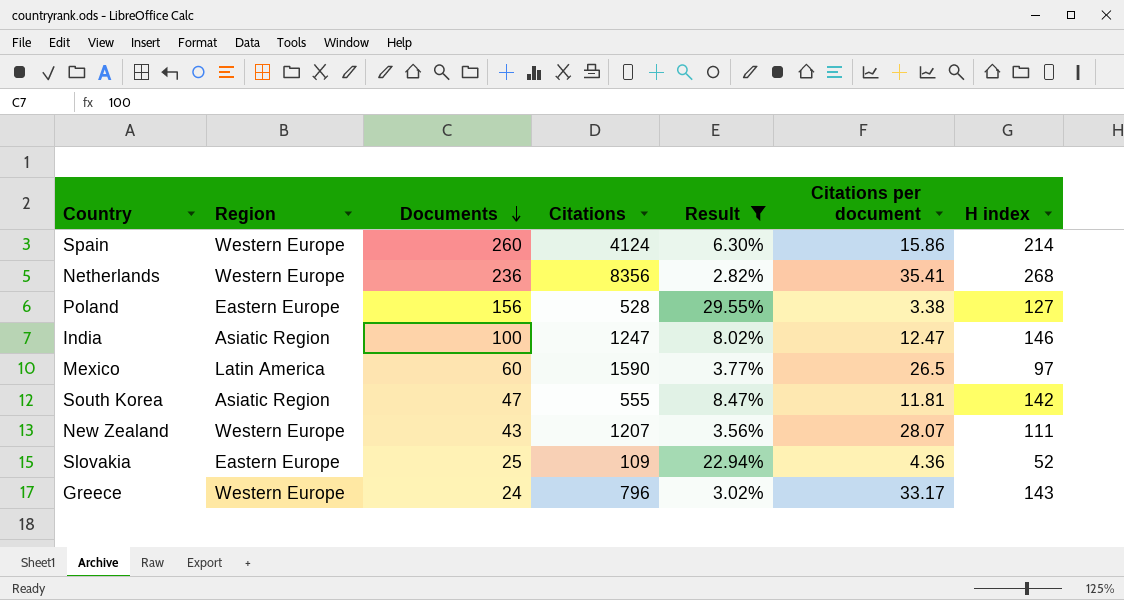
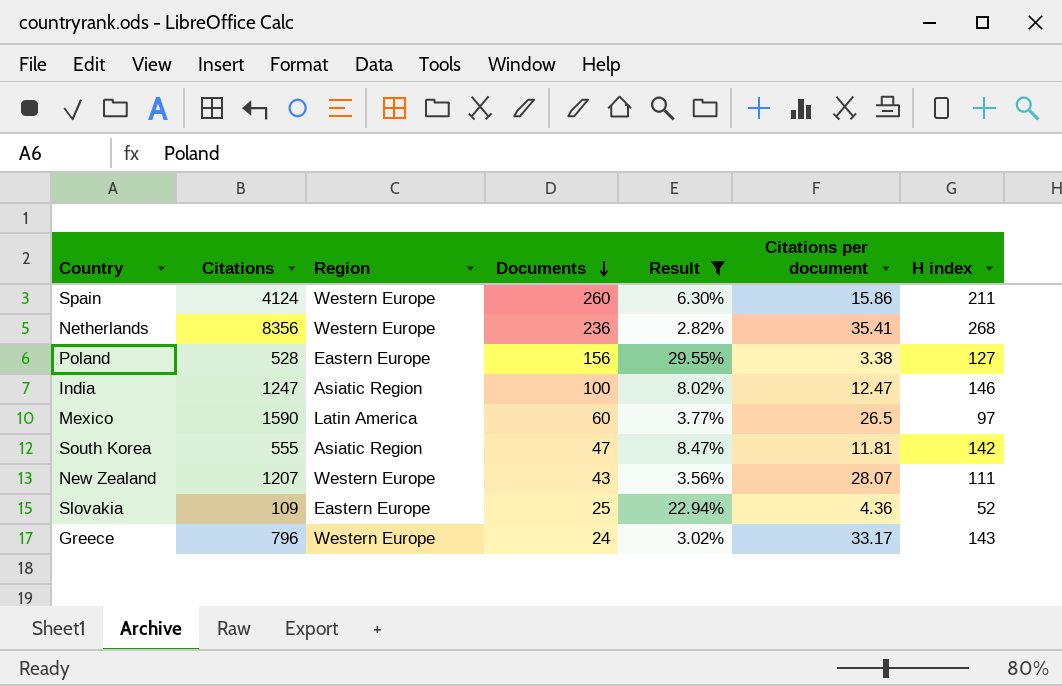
column Citations | position: 4 -> 2
Spain | H index: 214 -> 211

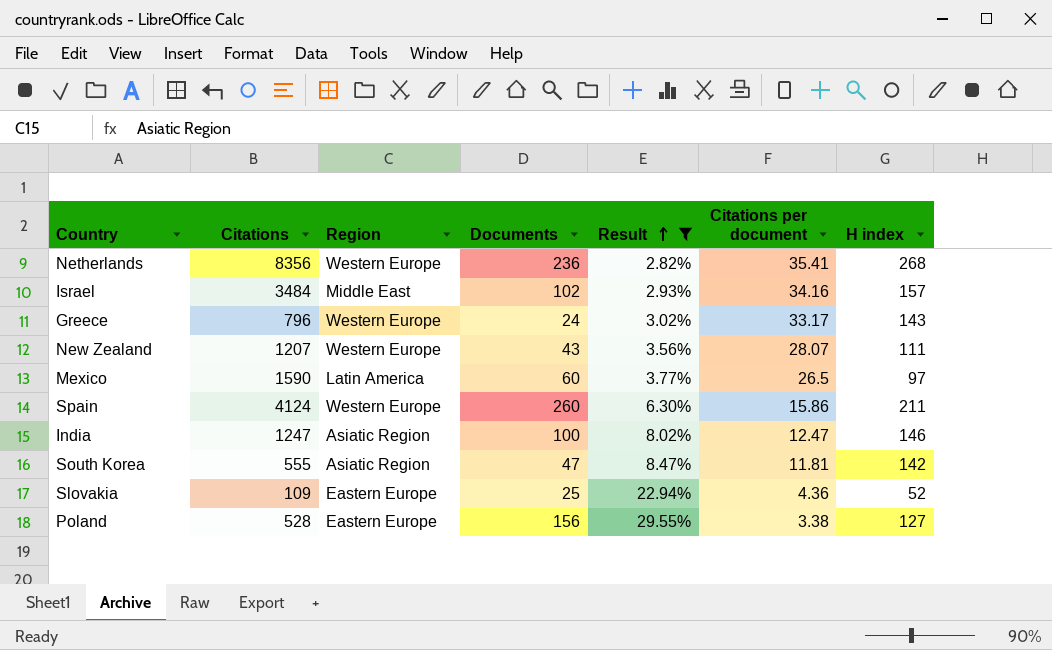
row order: Documents descending -> Result ascending
row Israel: none -> 3484 | Middle East | 102 | 2.93% | 34.16 | 157

